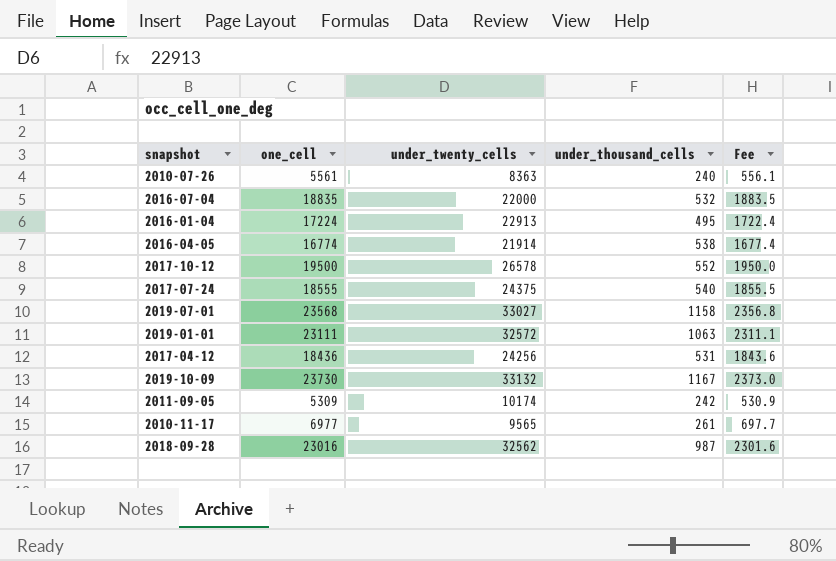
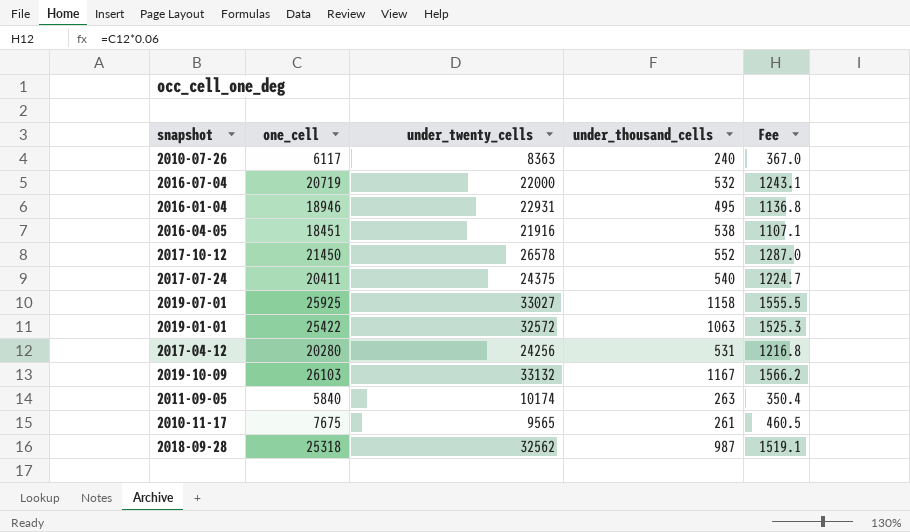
column Fee | formula: [one_cell] * 0.1 -> [one_cell] * 0.06
2010-07-26 | one_cell: 5561 -> 6117
2016-07-04 | one_cell: 18835 -> 20719
2016-01-04 | one_cell: 17224 -> 18946
2016-01-04 | under_twenty_cells: 22913 -> 22931
2016-04-05 | one_cell: 16774 -> 18451
2016-04-05 | under_twenty_cells: 21914 -> 21916
2017-10-12 | one_cell: 19500 -> 21450
2017-07-24 | one_cell: 18555 -> 20411
2019-07-01 | one_cell: 23568 -> 25925
2019-01-01 | one_cell: 23111 -> 25422
2017-04-12 | one_cell: 18436 -> 20280
2019-10-09 | one_cell: 23730 -> 26103
2011-09-05 | one_cell: 5309 -> 5840
2011-09-05 | under_thousand_cells: 242 -> 263
2010-11-17 | one_cell: 6977 -> 7675
2018-09-28 | one_cell: 23016 -> 25318

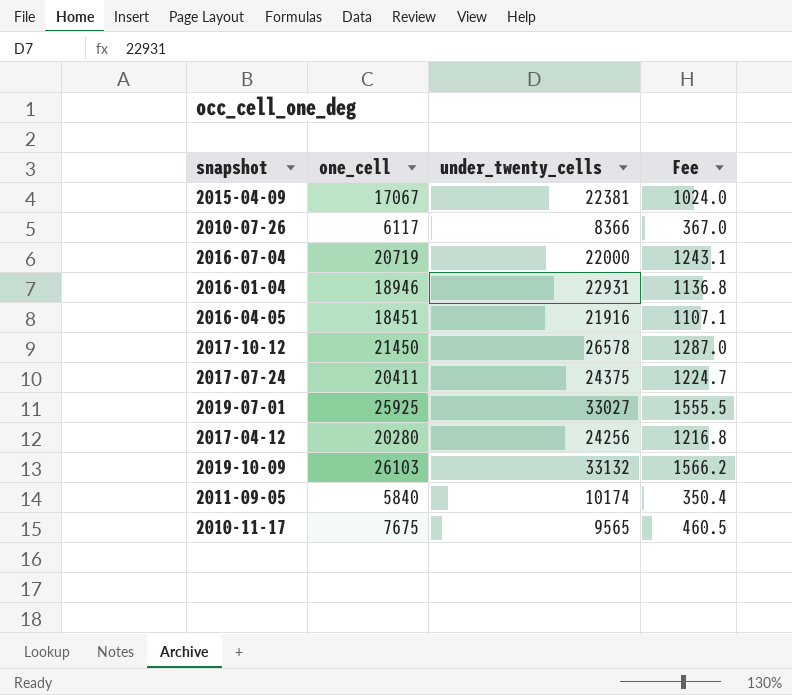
column under_thousand_cells | position: 4 -> none
row 2019-01-01: 25422 | 32572 | 1063 | 1525.3 -> none
row 2018-09-28: 25318 | 32562 | 987 | 1519.1 -> none
row 2015-04-09: none -> 17067 | 22381 | 1024.0
2010-07-26 | under_twenty_cells: 8363 -> 8366

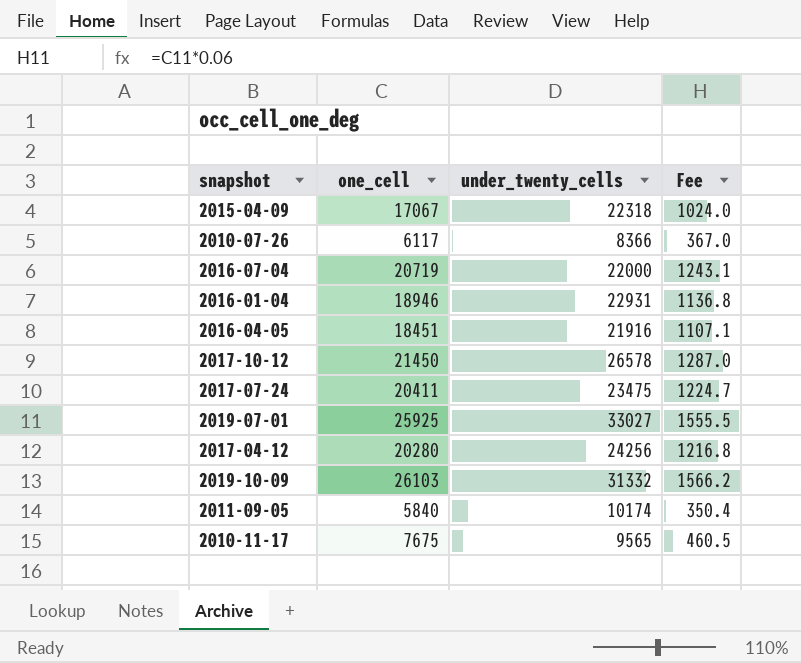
2015-04-09 | under_twenty_cells: 22381 -> 22318
2017-07-24 | under_twenty_cells: 24375 -> 23475
2019-10-09 | under_twenty_cells: 33132 -> 31332

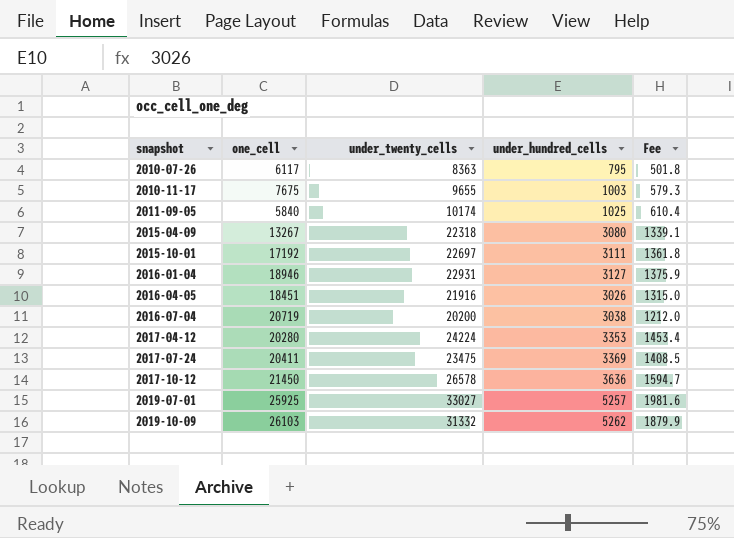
row order: none -> snapshot ascending
column under_hundred_cells | position: none -> 4
column Fee | formula: [one_cell] * 0.06 -> [under_twenty_cells] * 0.06
2010-07-26 | under_twenty_cells: 8366 -> 8363
2010-11-17 | under_twenty_cells: 9565 -> 9655
2015-04-09 | one_cell: 17067 -> 13267
row 2015-10-01: none -> 17192 | 22697 | 3111 | 1361.8
2016-07-04 | under_twenty_cells: 22000 -> 20200
2017-04-12 | under_twenty_cells: 24256 -> 24224

